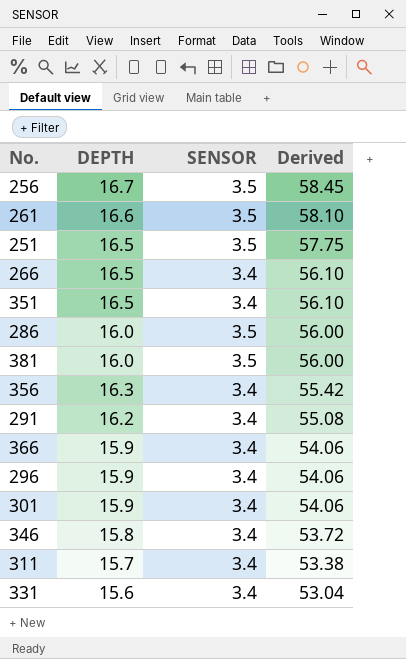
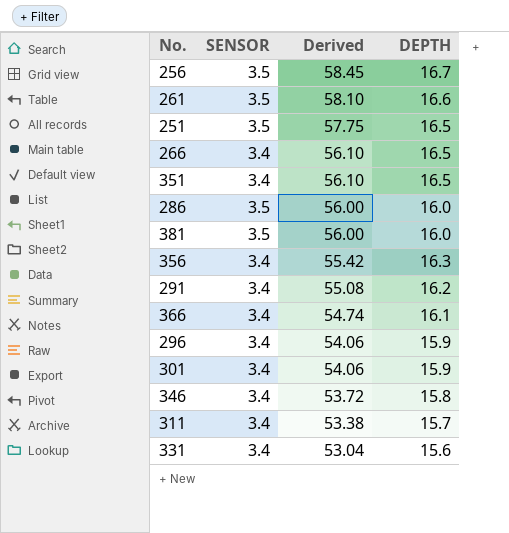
column DEPTH | position: 2 -> 4
366 | Derived: 54.06 -> 54.74
366 | DEPTH: 15.9 -> 16.1

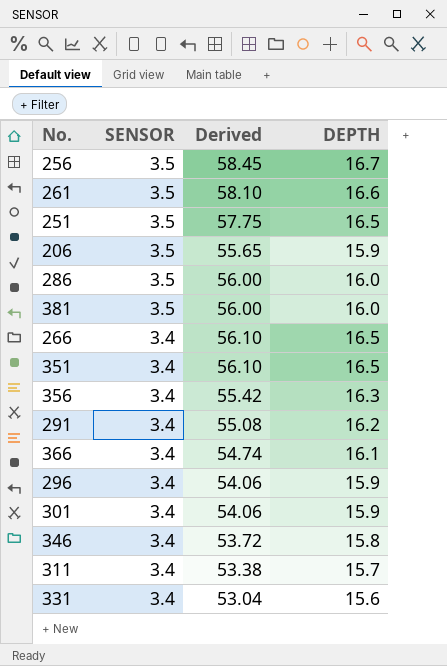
row order: Derived descending -> SENSOR descending
row 206: none -> 3.5 | 55.65 | 15.9

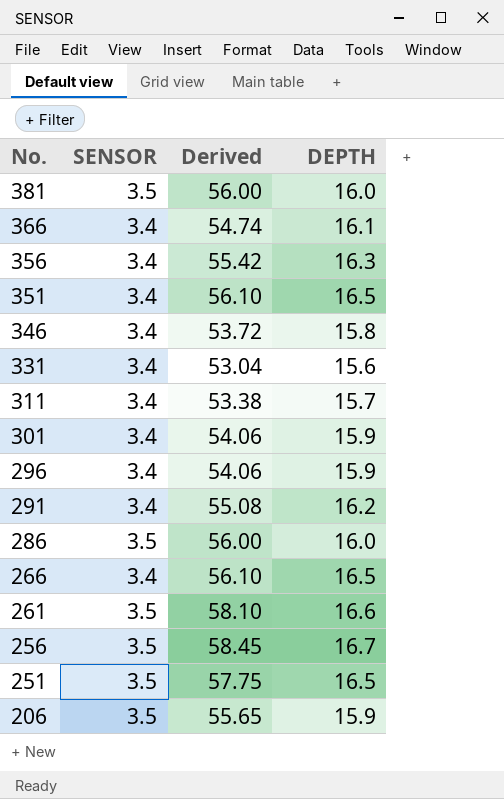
row order: SENSOR descending -> No. descending

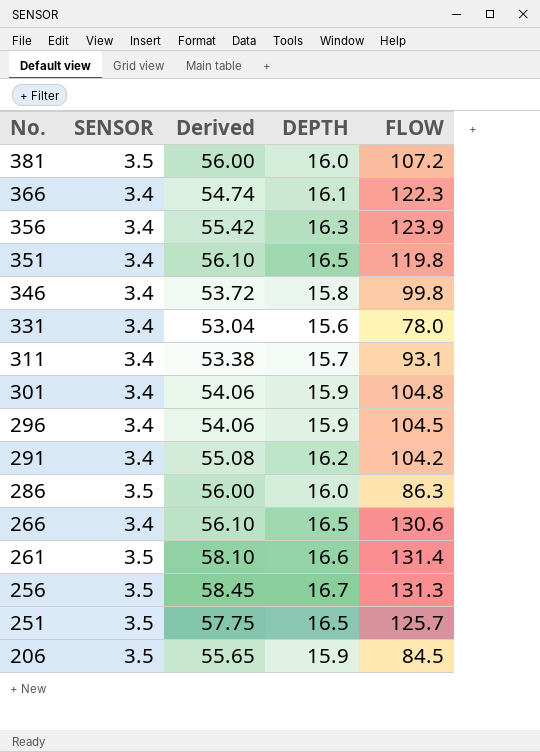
column FLOW | position: none -> 5

